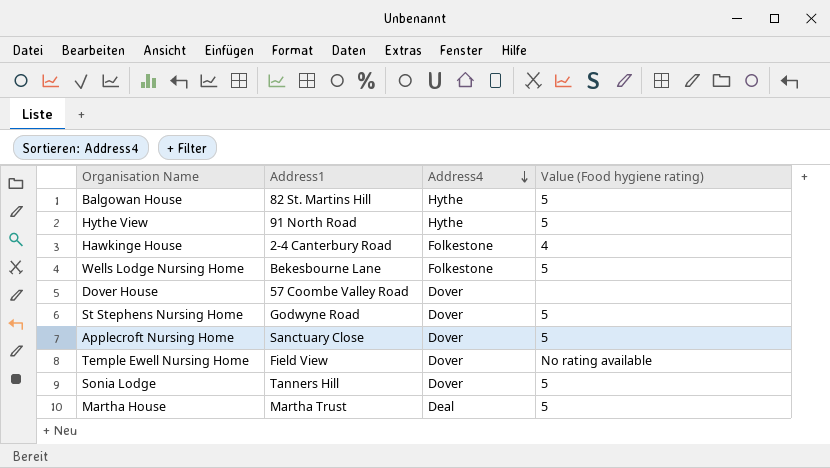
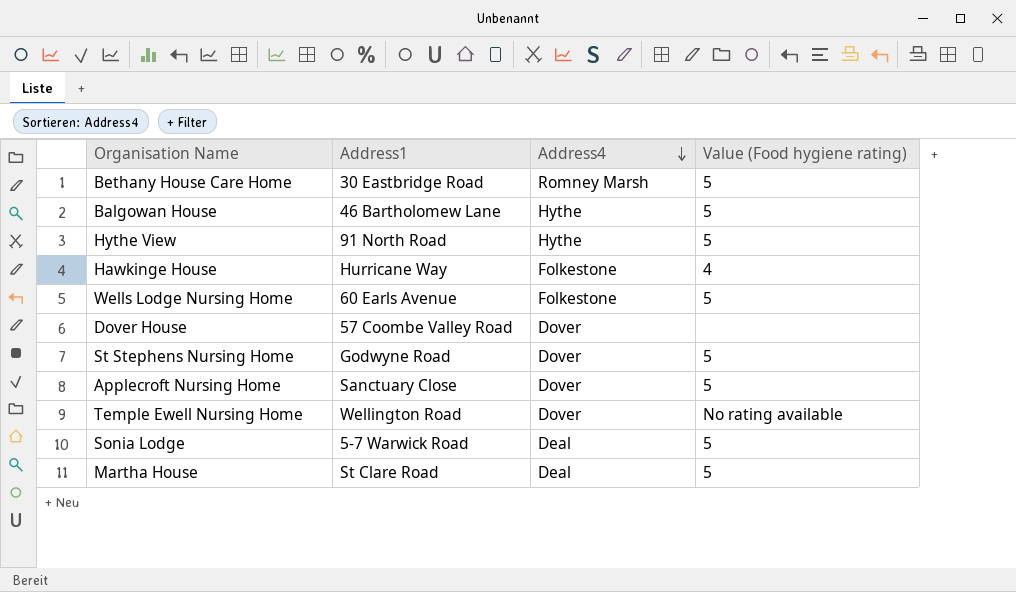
row Bethany House Care Home: none -> 30 Eastbridge Road | Romney Marsh | 5
Balgowan House | Address1: 82 St. Martins Hill -> 46 Bartholomew Lane
Hawkinge House | Address1: 2-4 Canterbury Road -> Hurricane Way
Wells Lodge Nursing Home | Address1: Bekesbourne Lane -> 60 Earls Avenue
Temple Ewell Nursing Home | Address1: Field View -> Wellington Road
Sonia Lodge | Address1: Tanners Hill -> 5-7 Warwick Road
Sonia Lodge | Address4: Dover -> Deal
Martha House | Address1: Martha Trust -> St Clare Road

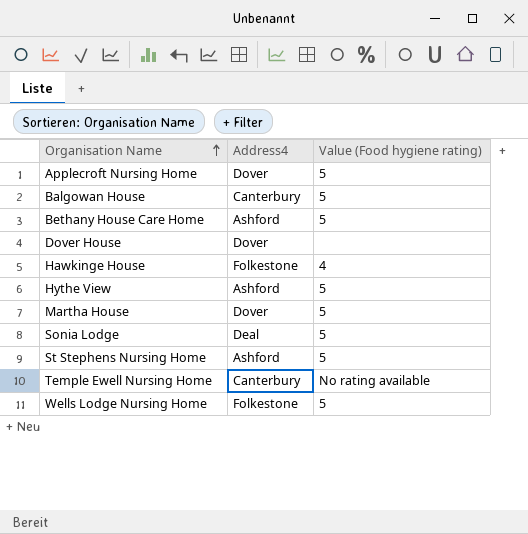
row order: Address4 descending -> Organisation Name ascending
column Address1 | position: 2 -> none
Balgowan House | Address4: Hythe -> Canterbury
Bethany House Care Home | Address4: Romney Marsh -> Ashford
Hythe View | Address4: Hythe -> Ashford
Martha House | Address4: Deal -> Dover
St Stephens Nursing Home | Address4: Dover -> Ashford
Temple Ewell Nursing Home | Address4: Dover -> Canterbury

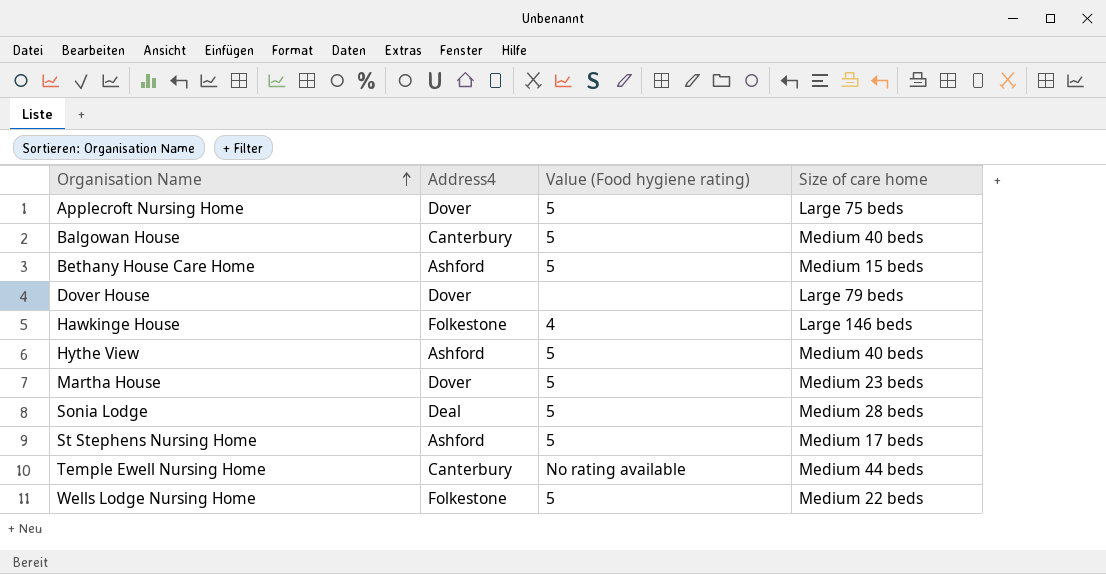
column Size of care home | position: none -> 4

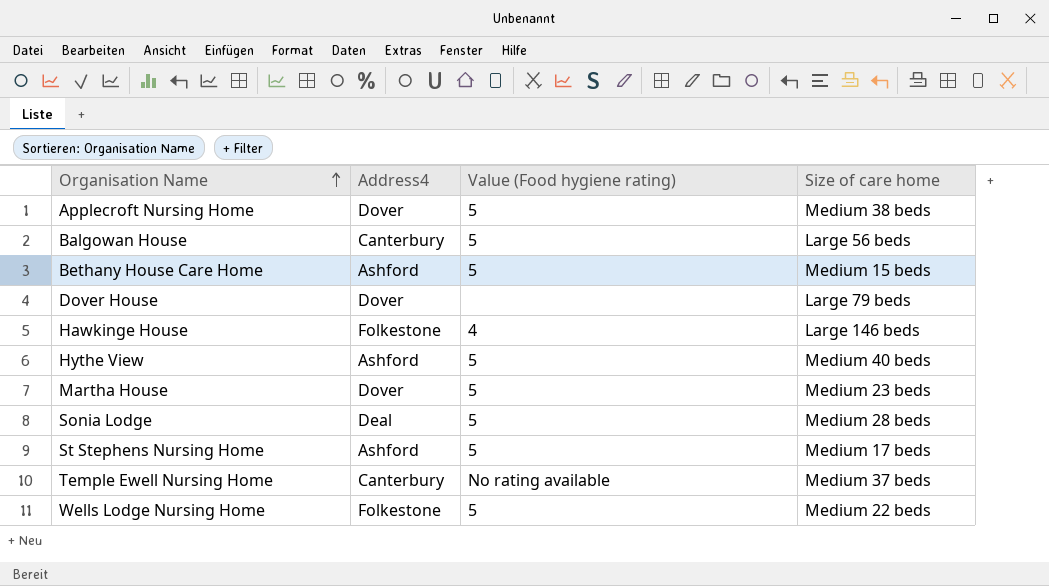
Applecroft Nursing Home | Size of care home: Large 75 beds -> Medium 38 beds
Balgowan House | Size of care home: Medium 40 beds -> Large 56 beds
Temple Ewell Nursing Home | Size of care home: Medium 44 beds -> Medium 37 beds

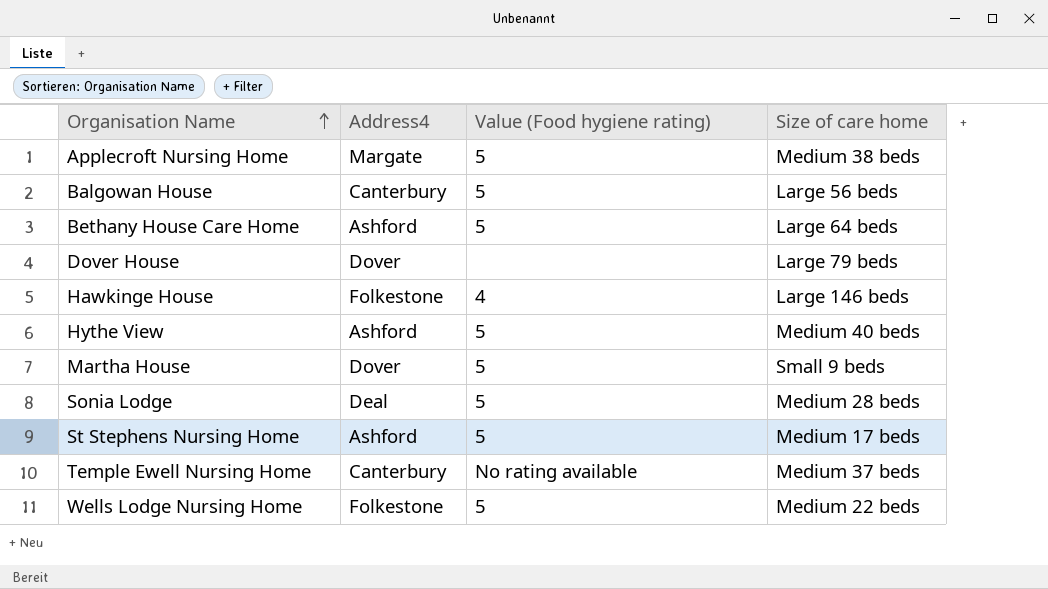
Applecroft Nursing Home | Address4: Dover -> Margate
Bethany House Care Home | Size of care home: Medium 15 beds -> Large 64 beds
Martha House | Size of care home: Medium 23 beds -> Small 9 beds

